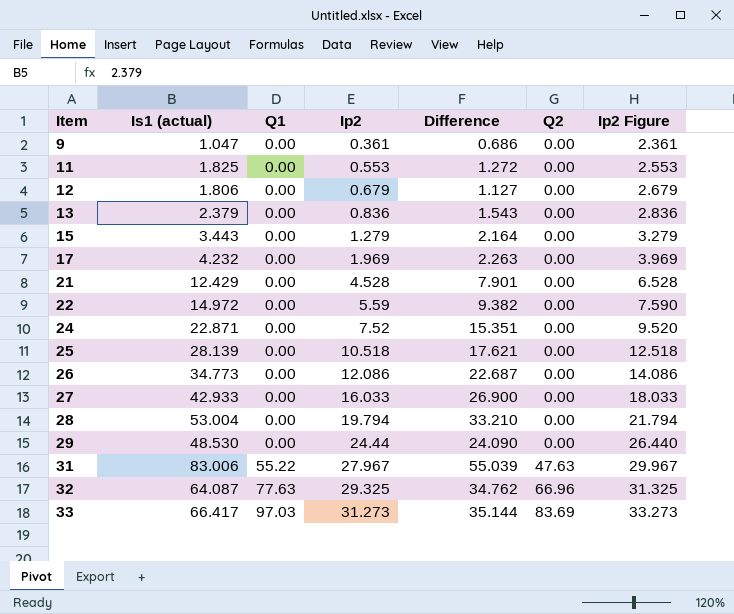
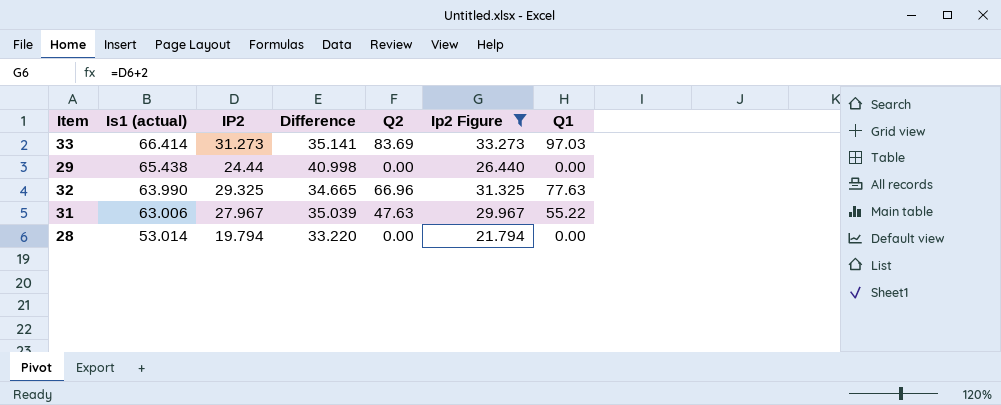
filter: none -> Ip2 Figure >= 21.794
row order: Item ascending -> Is1 (actual) descending
column name: Ip2 -> IP2
column Q1 | position: 3 -> 7
33 | Is1 (actual): 66.417 -> 66.414
33 | Difference: 35.144 -> 35.141
29 | Is1 (actual): 48.530 -> 65.438
29 | Difference: 24.090 -> 40.998
32 | Is1 (actual): 64.087 -> 63.990
32 | Difference: 34.762 -> 34.665
31 | Is1 (actual): 83.006 -> 63.006
31 | Difference: 55.039 -> 35.039
28 | Is1 (actual): 53.004 -> 53.014
28 | Difference: 33.210 -> 33.220

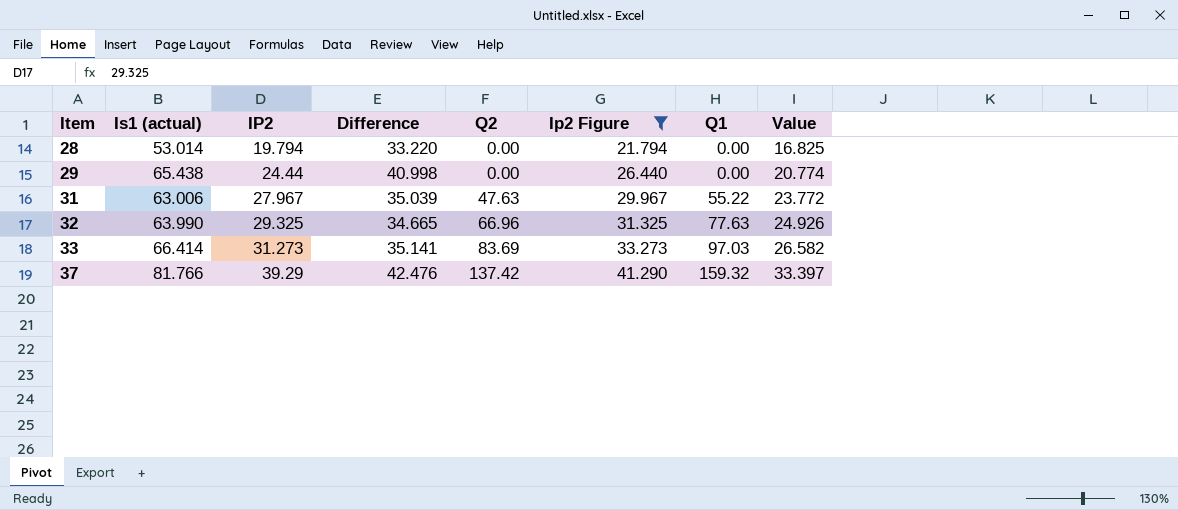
row order: Is1 (actual) descending -> Item ascending
column Value | formula: none -> [IP2] * 0.85
row 37: none -> 81.766 | 39.29 | 42.476 | 137.42 | 41.290 | 159.32 | 33.397

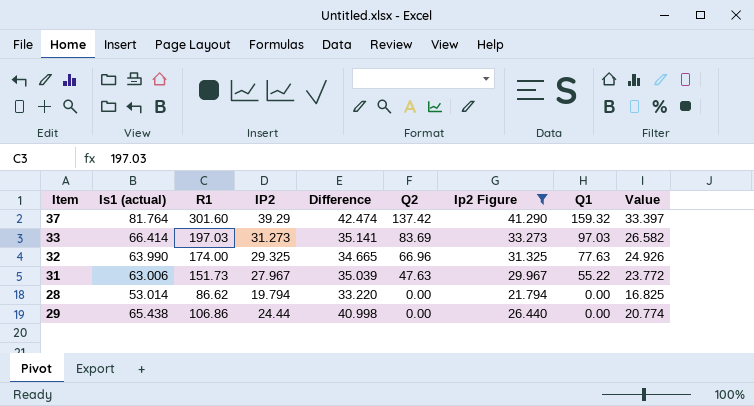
row order: Item ascending -> Q2 descending
column R1 | position: none -> 3
37 | Is1 (actual): 81.766 -> 81.764
37 | Difference: 42.476 -> 42.474

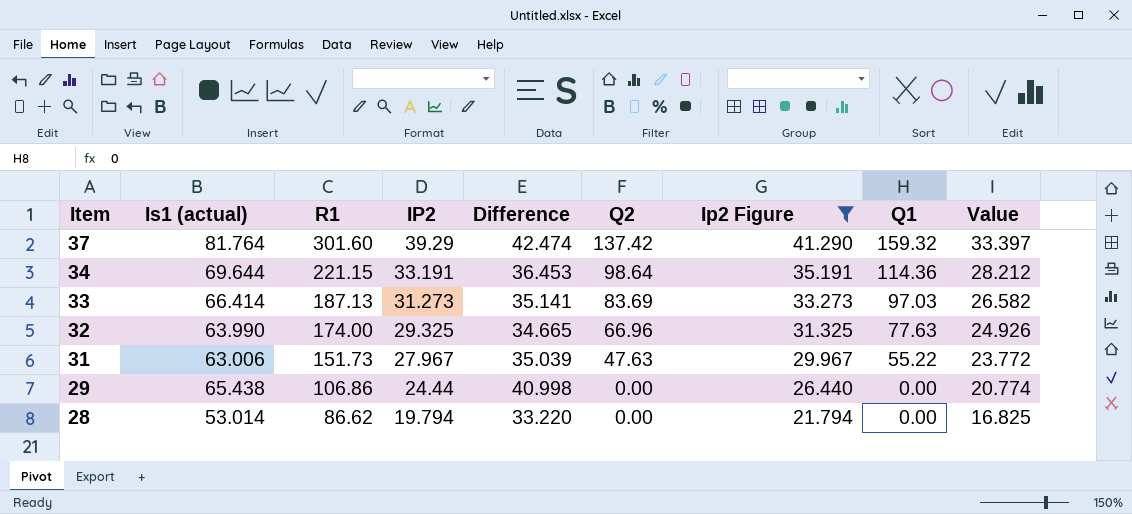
row order: Q2 descending -> Item descending
row 34: none -> 69.644 | 221.15 | 33.191 | 36.453 | 98.64 | 35.191 | 114.36 | 28.212
33 | R1: 197.03 -> 187.13

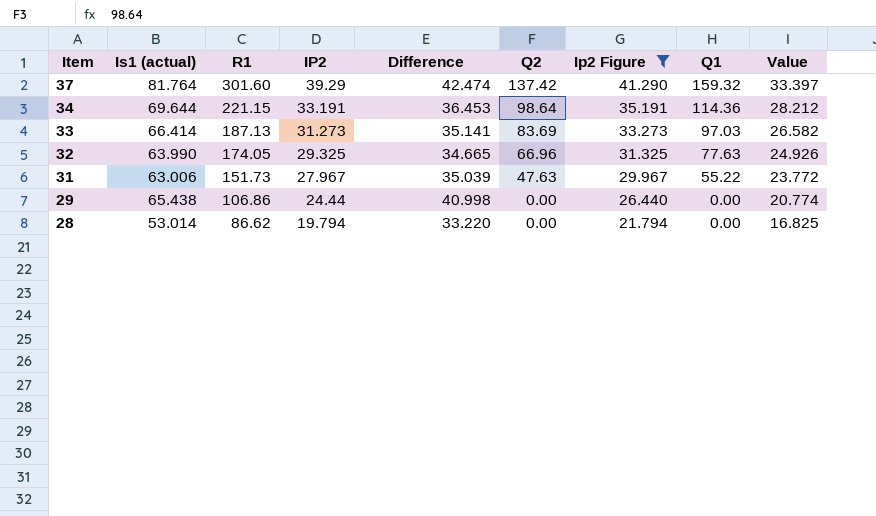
32 | R1: 174.00 -> 174.05

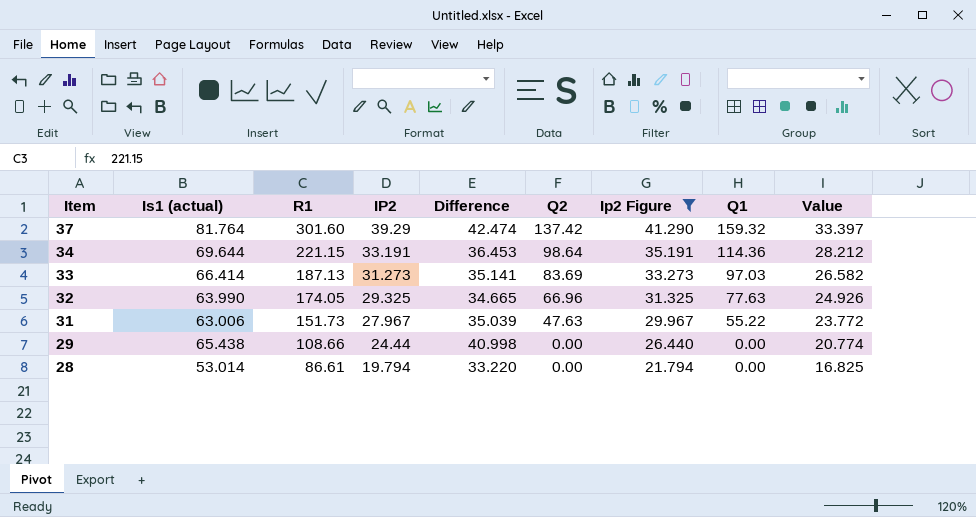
29 | R1: 106.86 -> 108.66
28 | R1: 86.62 -> 86.61

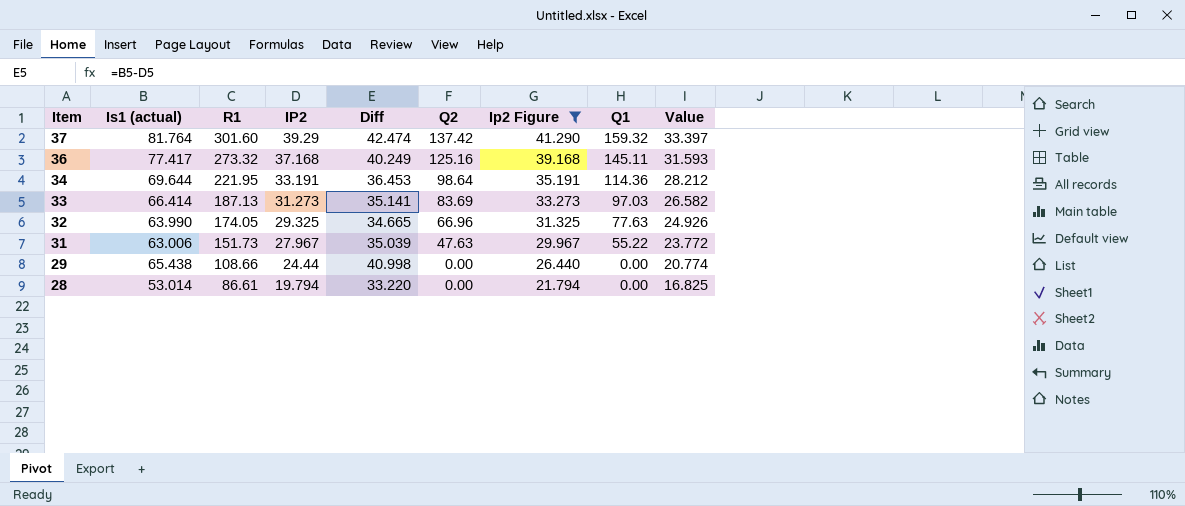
column name: Difference -> Diff
row 36: none -> 77.417 | 273.32 | 37.168 | 40.249 | 125.16 | 39.168 | 145.11 | 31.593
34 | R1: 221.15 -> 221.95

